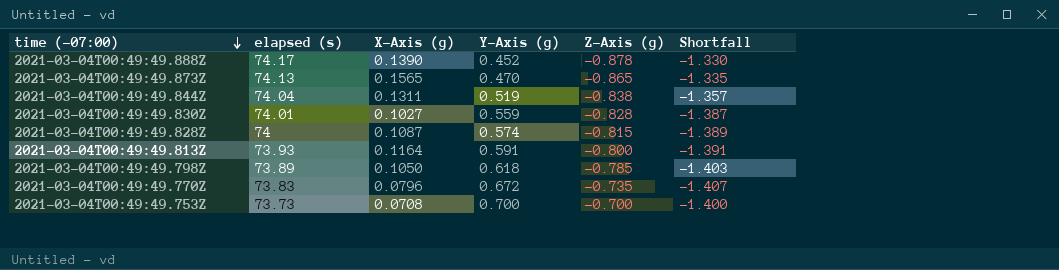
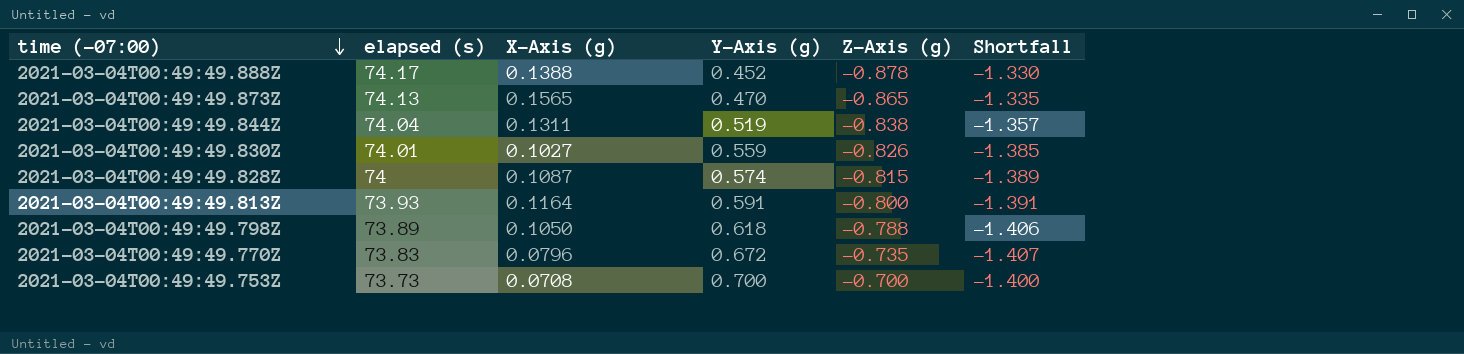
2021-03-04T00:49:49.888Z | X-Axis (g): 0.1390 -> 0.1388
2021-03-04T00:49:49.830Z | Z-Axis (g): -0.828 -> -0.826
2021-03-04T00:49:49.830Z | Shortfall: -1.387 -> -1.385
2021-03-04T00:49:49.798Z | Z-Axis (g): -0.785 -> -0.788
2021-03-04T00:49:49.798Z | Shortfall: -1.403 -> -1.406

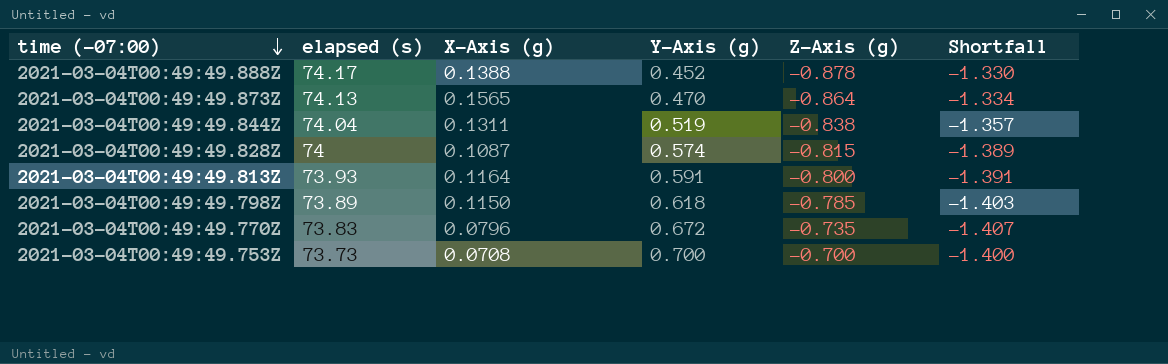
row 2021-03-04T00:49:49.830Z: 74.01 | 0.1027 | 0.559 | -0.826 | -1.385 -> none
2021-03-04T00:49:49.873Z | Z-Axis (g): -0.865 -> -0.864
2021-03-04T00:49:49.873Z | Shortfall: -1.335 -> -1.334
2021-03-04T00:49:49.798Z | X-Axis (g): 0.1050 -> 0.1150
2021-03-04T00:49:49.798Z | Z-Axis (g): -0.788 -> -0.785
2021-03-04T00:49:49.798Z | Shortfall: -1.406 -> -1.403

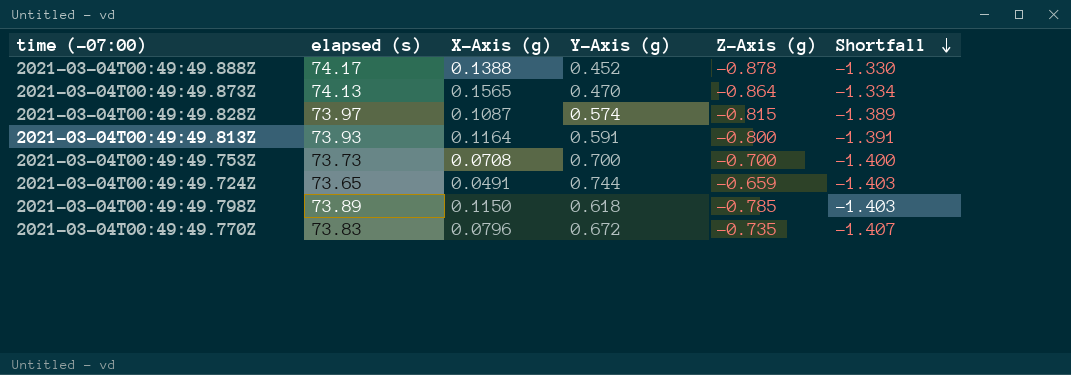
row order: time (-07:00) descending -> Shortfall descending
row 2021-03-04T00:49:49.844Z: 74.04 | 0.1311 | 0.519 | -0.838 | -1.357 -> none
2021-03-04T00:49:49.828Z | elapsed (s): 74 -> 73.97
row 2021-03-04T00:49:49.724Z: none -> 73.65 | 0.0491 | 0.744 | -0.659 | -1.403

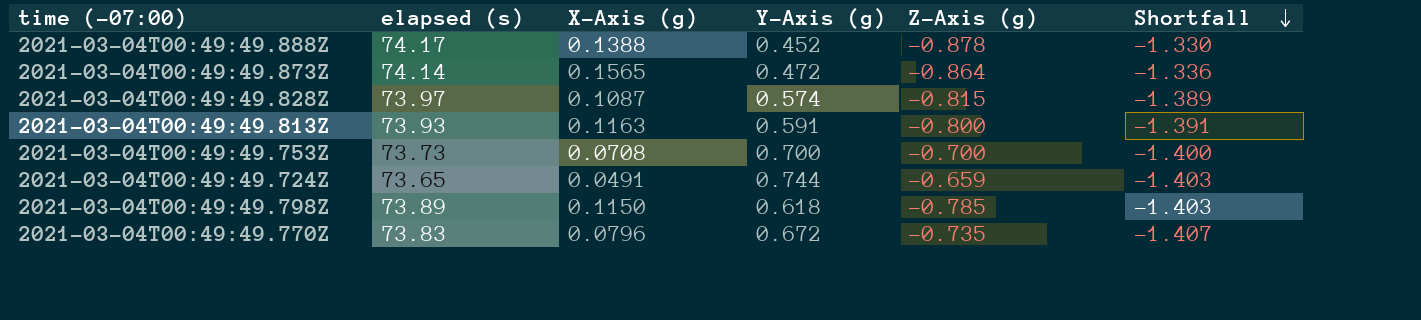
2021-03-04T00:49:49.873Z | elapsed (s): 74.13 -> 74.14
2021-03-04T00:49:49.873Z | Y-Axis (g): 0.470 -> 0.472
2021-03-04T00:49:49.873Z | Shortfall: -1.334 -> -1.336
2021-03-04T00:49:49.813Z | X-Axis (g): 0.1164 -> 0.1163

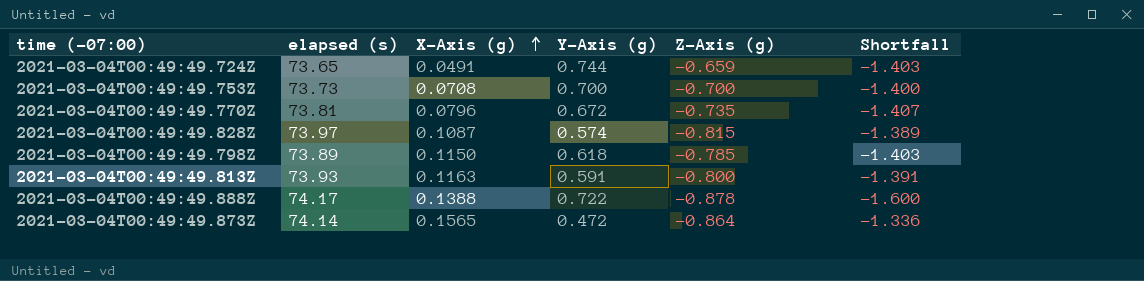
row order: Shortfall descending -> X-Axis (g) ascending
2021-03-04T00:49:49.770Z | elapsed (s): 73.83 -> 73.81
2021-03-04T00:49:49.888Z | Y-Axis (g): 0.452 -> 0.722
2021-03-04T00:49:49.888Z | Shortfall: -1.330 -> -1.600

